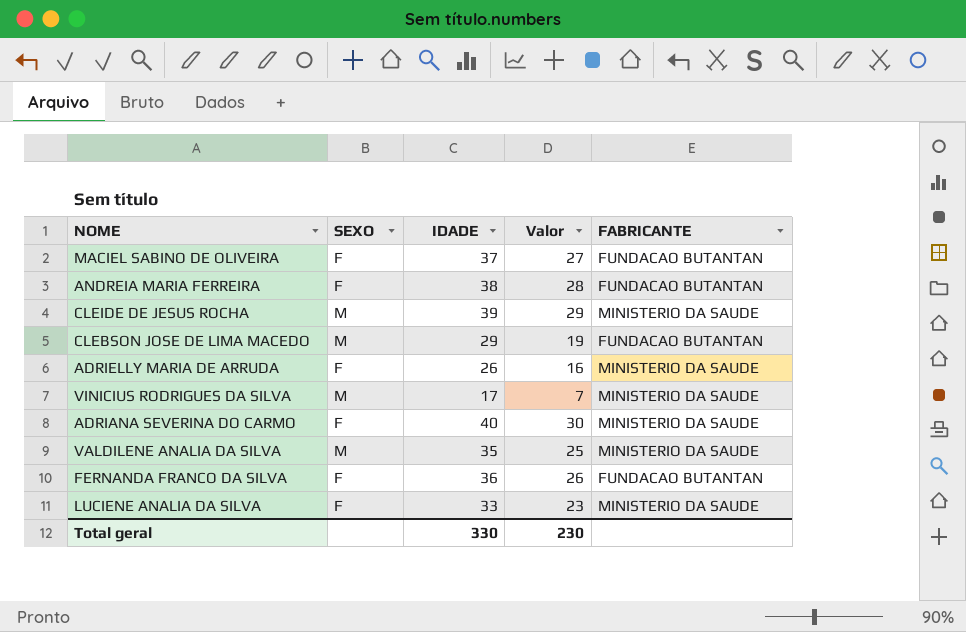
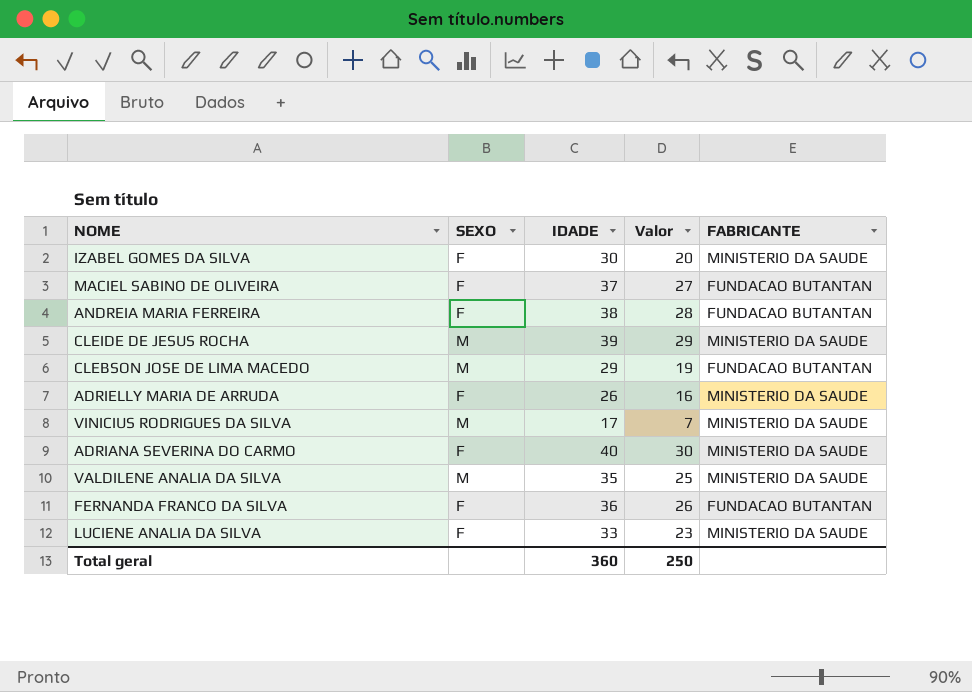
row IZABEL GOMES DA SILVA: none -> F | 30 | 20 | MINISTERIO DA SAUDE
Total geral | IDADE: 330 -> 360
Total geral | Valor: 230 -> 250

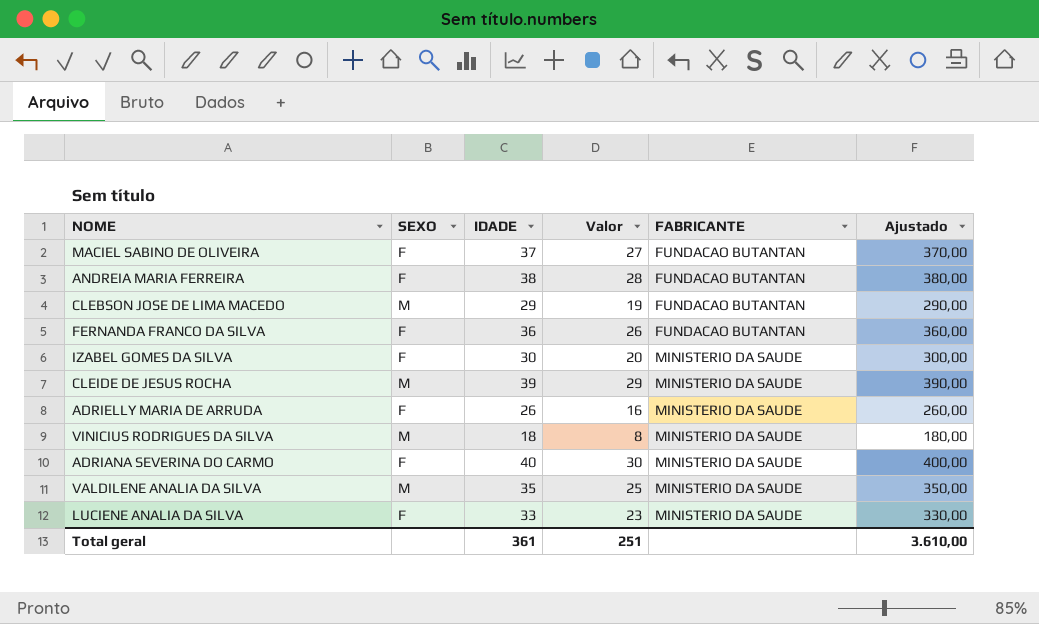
row order: none -> FABRICANTE ascending
column Ajustado | formula: none -> [IDADE] * 10
VINICIUS RODRIGUES DA SILVA | IDADE: 17 -> 18
VINICIUS RODRIGUES DA SILVA | Valor: 7 -> 8
Total geral | IDADE: 360 -> 361
Total geral | Valor: 250 -> 251

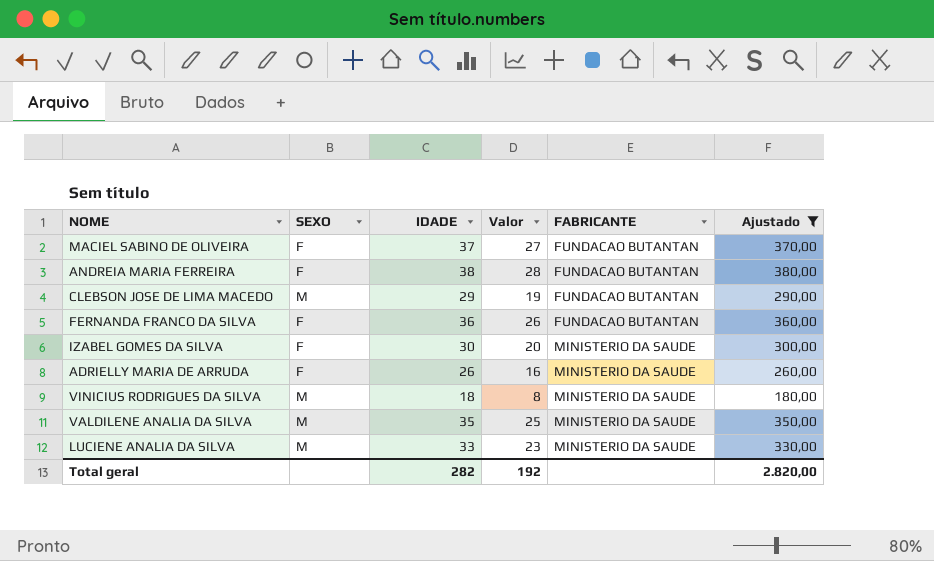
filter: none -> Ajustado <= 380,00
LUCIENE ANALIA DA SILVA | SEXO: F -> M
Total geral | IDADE: 361 -> 282
Total geral | Valor: 251 -> 192
Total geral | Ajustado: 3.610,00 -> 2.820,00

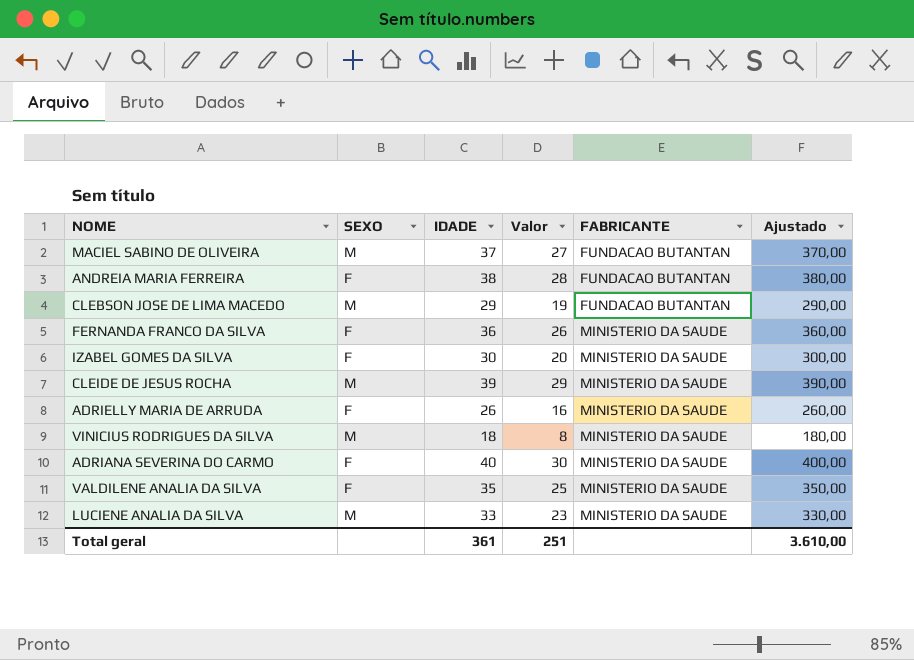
filter: Ajustado <= 380,00 -> none
MACIEL SABINO DE OLIVEIRA | SEXO: F -> M
FERNANDA FRANCO DA SILVA | FABRICANTE: FUNDACAO BUTANTAN -> MINISTERIO DA SAUDE
VALDILENE ANALIA DA SILVA | SEXO: M -> F
Total geral | IDADE: 282 -> 361
Total geral | Valor: 192 -> 251
Total geral | Ajustado: 2.820,00 -> 3.610,00

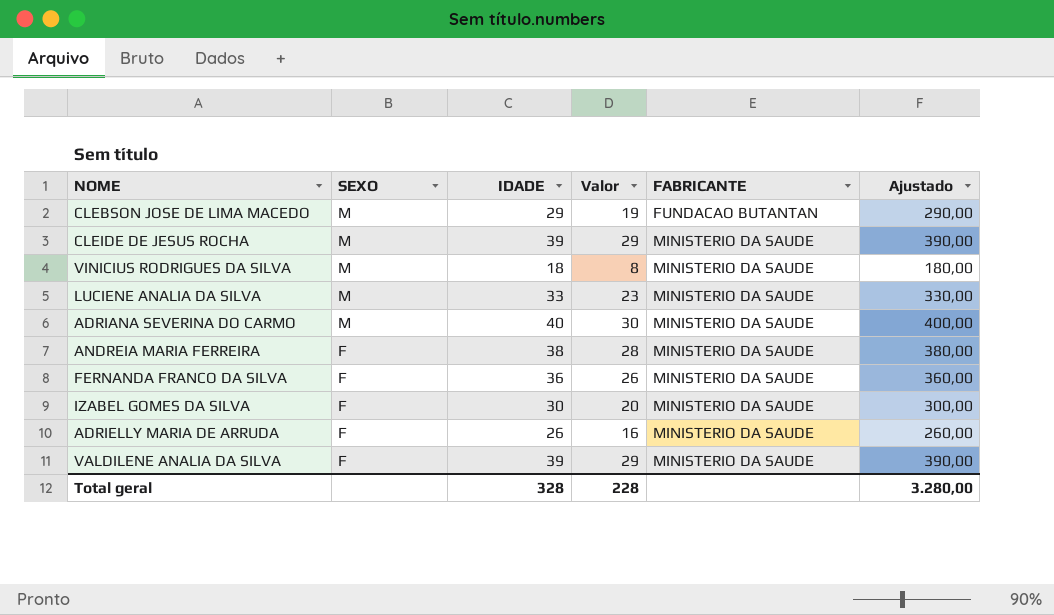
row order: FABRICANTE ascending -> SEXO descending
row MACIEL SABINO DE OLIVEIRA: M | 37 | 27 | FUNDACAO BUTANTAN | 370,00 -> none
ADRIANA SEVERINA DO CARMO | SEXO: F -> M
ANDREIA MARIA FERREIRA | FABRICANTE: FUNDACAO BUTANTAN -> MINISTERIO DA SAUDE
VALDILENE ANALIA DA SILVA | IDADE: 35 -> 39
VALDILENE ANALIA DA SILVA | Valor: 25 -> 29
VALDILENE ANALIA DA SILVA | Ajustado: 350,00 -> 390,00
Total geral | IDADE: 361 -> 328
Total geral | Valor: 251 -> 228
Total geral | Ajustado: 3.610,00 -> 3.280,00

